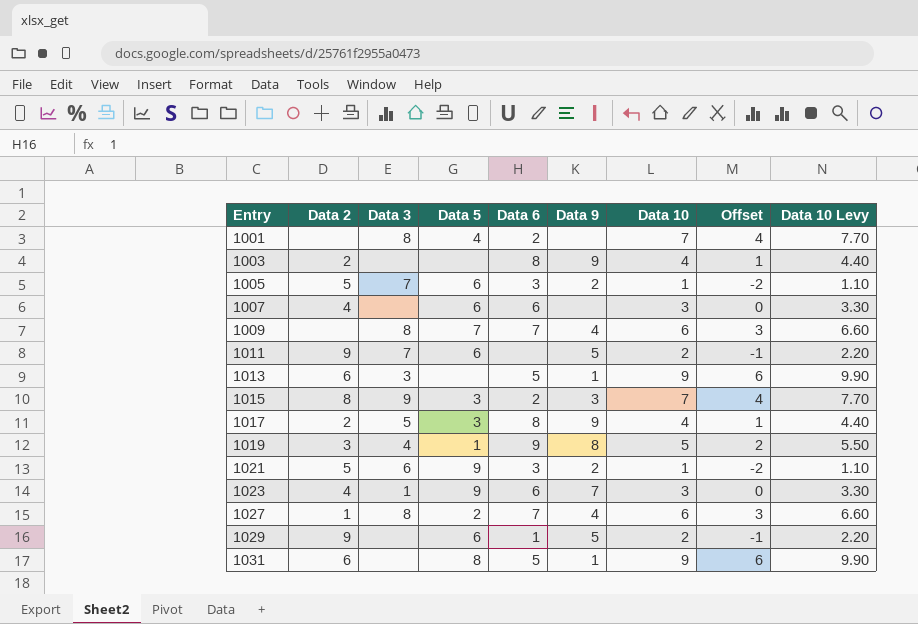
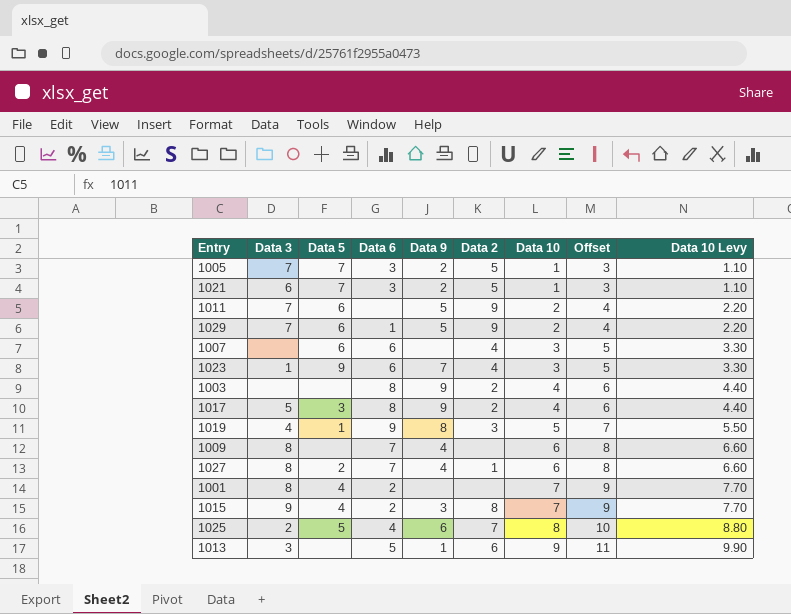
row order: Entry ascending -> Data 10 ascending
column Data 2 | position: 2 -> 6
column Offset | formula: [Data 10] - 3 -> [Data 10] + 2
row 1031: 6 | none | 8 | 5 | 1 | 9 | 6 | 9.90 -> none
1005 | Data 5: 6 -> 7
1021 | Data 5: 9 -> 7
1029 | Data 3: none -> 7
1009 | Data 5: 7 -> none
1015 | Data 5: 3 -> 4
row 1025: none -> 2 | 5 | 4 | 6 | 7 | 8 | 10 | 8.80

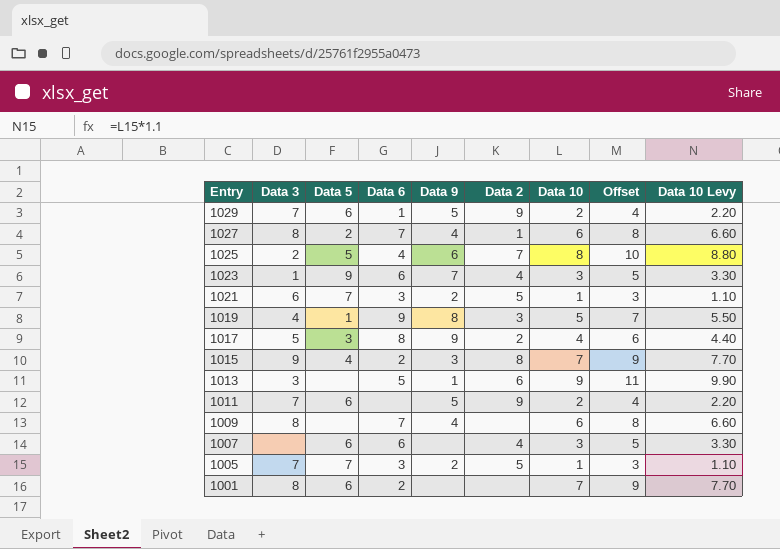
row order: Data 10 ascending -> Entry descending
row 1003: none | none | 8 | 9 | 2 | 4 | 6 | 4.40 -> none
1001 | Data 5: 4 -> 6

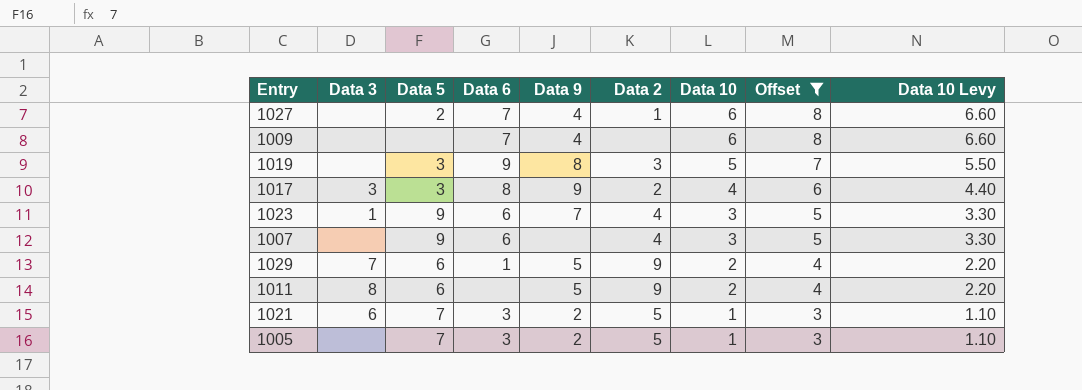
filter: none -> Offset <= 8
row order: Entry descending -> Data 10 descending
1027 | Data 3: 8 -> none
1009 | Data 3: 8 -> none
1019 | Data 3: 4 -> none
1019 | Data 5: 1 -> 3
1017 | Data 3: 5 -> 3
1007 | Data 5: 6 -> 9
1011 | Data 3: 7 -> 8
1005 | Data 3: 7 -> none

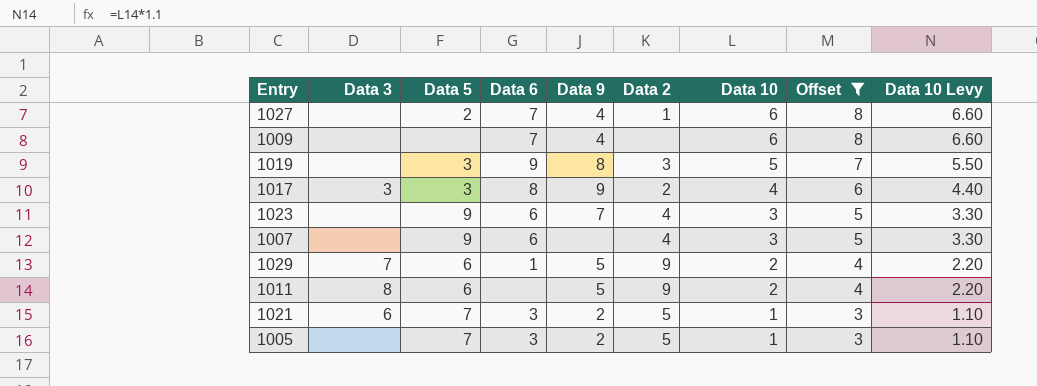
1023 | Data 3: 1 -> none

